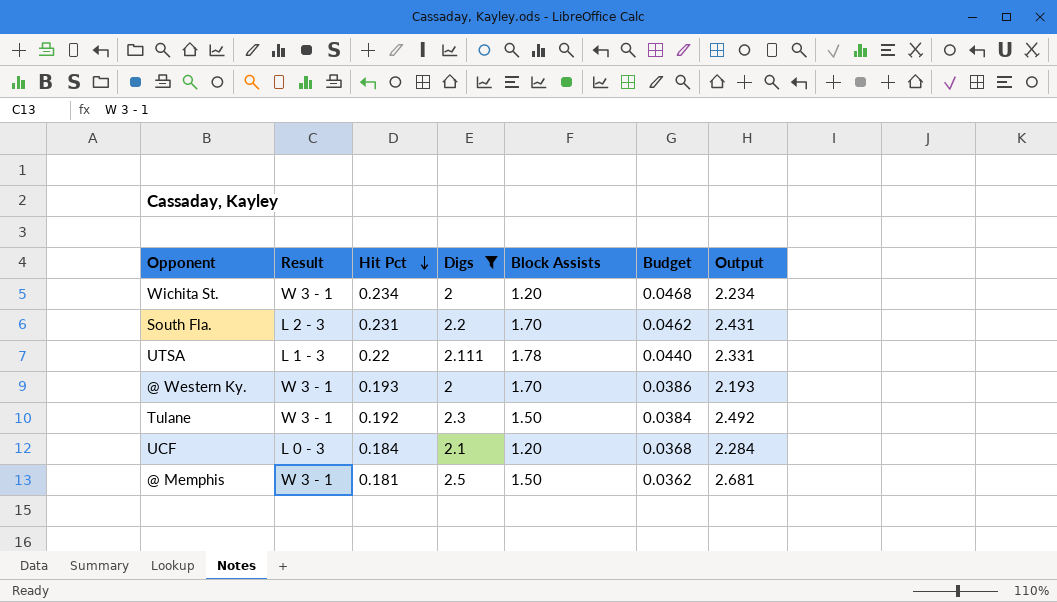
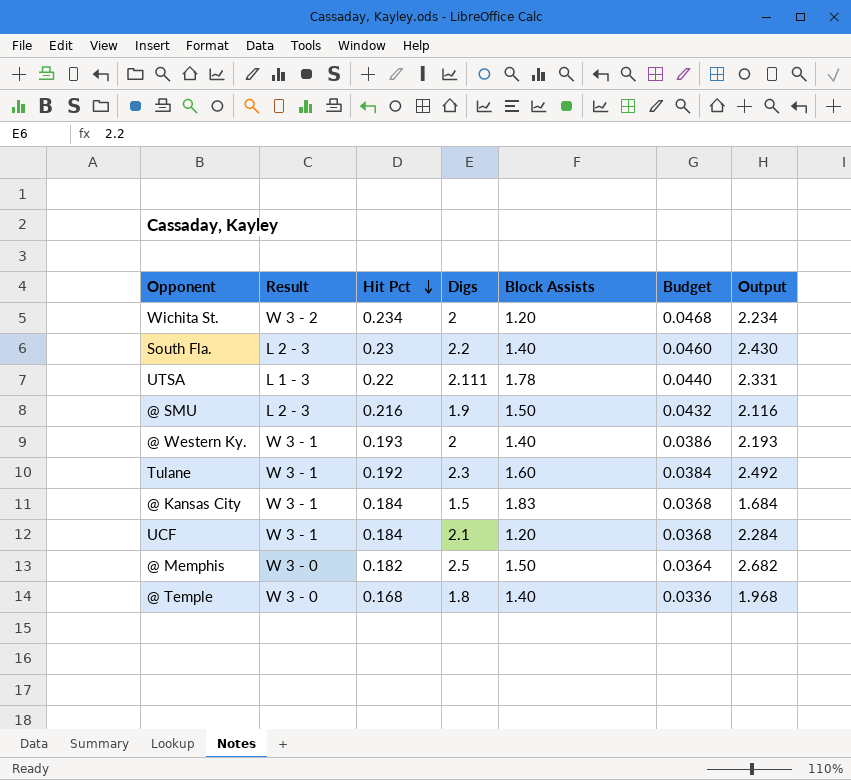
filter: Digs >= 2 -> none
Wichita St. | Result: W 3 - 1 -> W 3 - 2
South Fla. | Hit Pct: 0.231 -> 0.23
South Fla. | Block Assists: 1.70 -> 1.40
South Fla. | Budget: 0.0462 -> 0.0460
South Fla. | Output: 2.431 -> 2.430
@ Western Ky. | Block Assists: 1.70 -> 1.40
Tulane | Block Assists: 1.50 -> 1.60
UCF | Result: L 0 - 3 -> W 3 - 1
@ Memphis | Result: W 3 - 1 -> W 3 - 0
@ Memphis | Hit Pct: 0.181 -> 0.182
@ Memphis | Budget: 0.0362 -> 0.0364
@ Memphis | Output: 2.681 -> 2.682

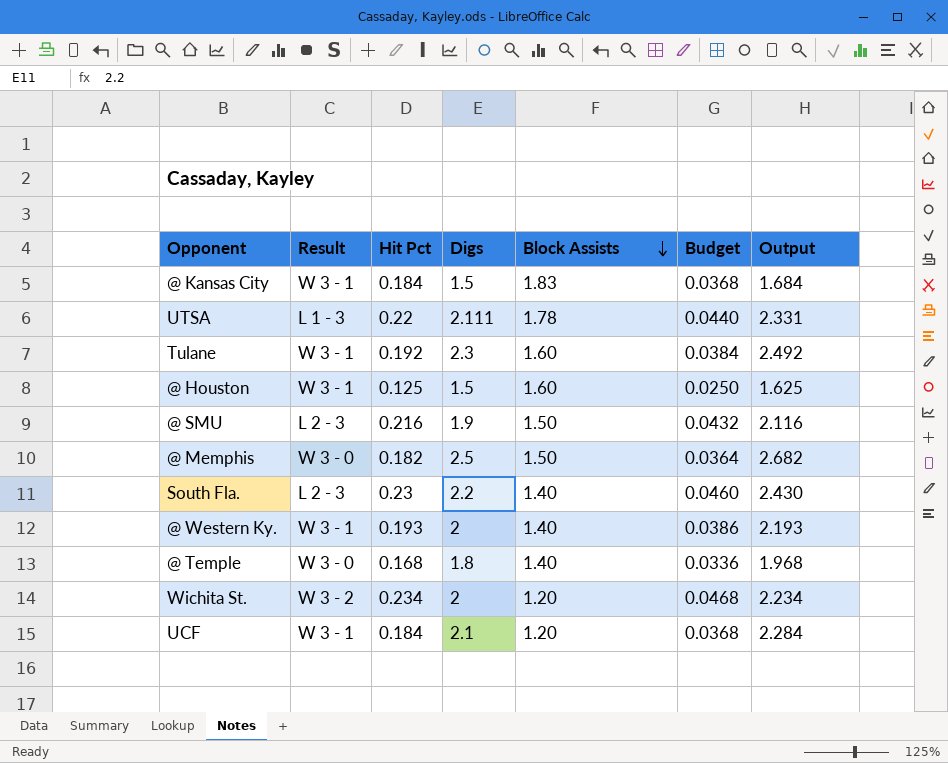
row order: Hit Pct descending -> Block Assists descending
row @ Houston: none -> W 3 - 1 | 0.125 | 1.5 | 1.60 | 0.0250 | 1.625

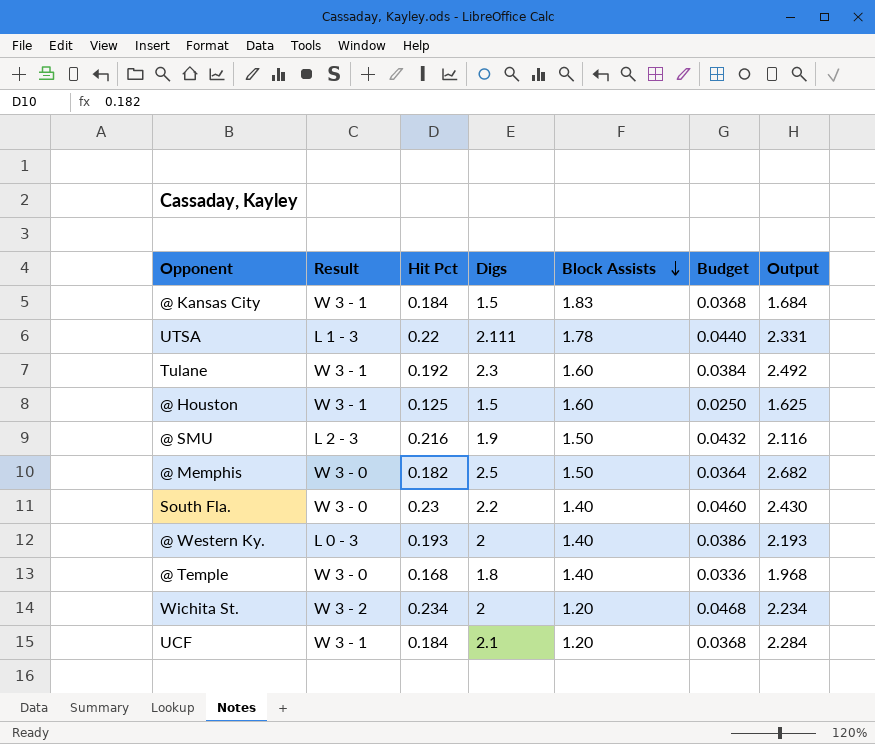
South Fla. | Result: L 2 - 3 -> W 3 - 0
@ Western Ky. | Result: W 3 - 1 -> L 0 - 3

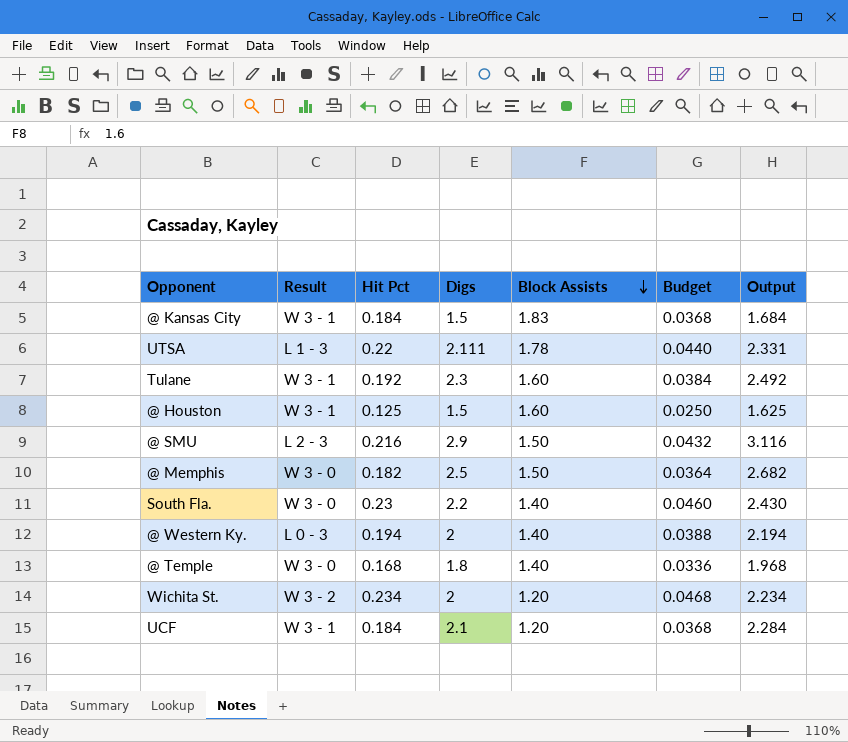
@ SMU | Digs: 1.9 -> 2.9
@ SMU | Output: 2.116 -> 3.116
@ Western Ky. | Hit Pct: 0.193 -> 0.194
@ Western Ky. | Budget: 0.0386 -> 0.0388
@ Western Ky. | Output: 2.193 -> 2.194

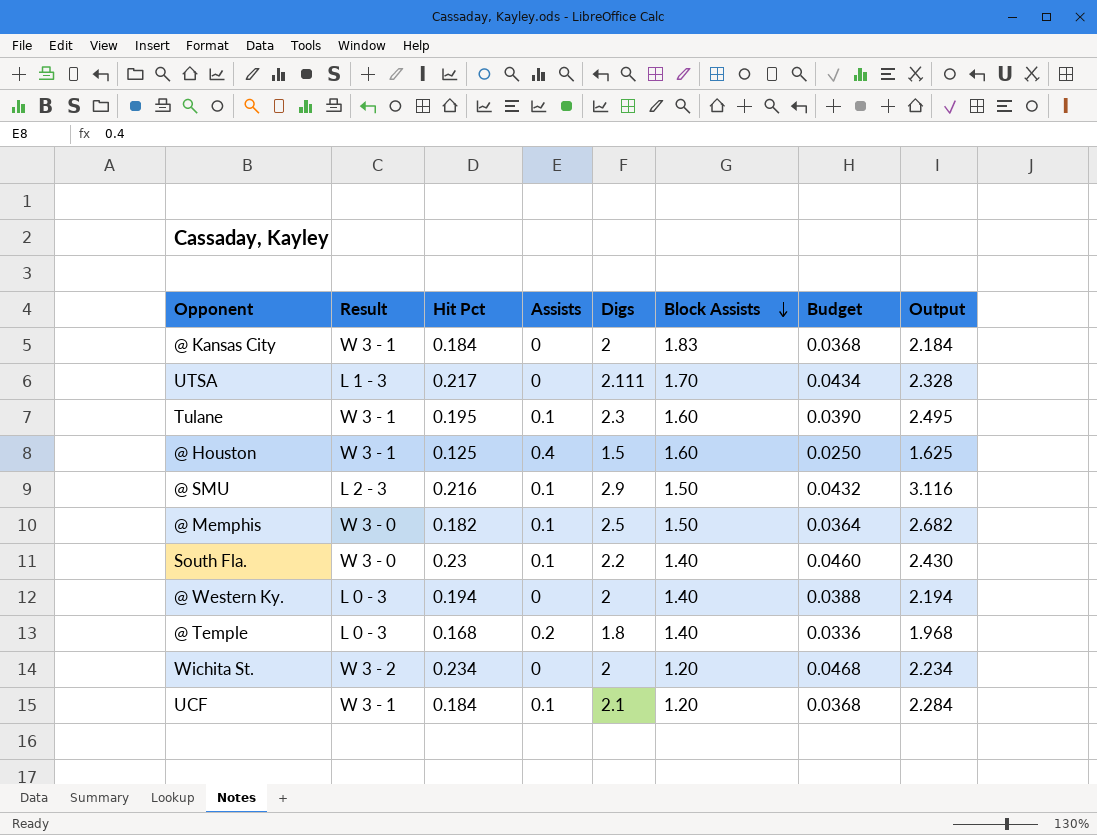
column Assists | position: none -> 4
@ Kansas City | Digs: 1.5 -> 2
@ Kansas City | Output: 1.684 -> 2.184
UTSA | Hit Pct: 0.22 -> 0.217
UTSA | Block Assists: 1.78 -> 1.70
UTSA | Budget: 0.0440 -> 0.0434
UTSA | Output: 2.331 -> 2.328
Tulane | Hit Pct: 0.192 -> 0.195
Tulane | Budget: 0.0384 -> 0.0390
Tulane | Output: 2.492 -> 2.495
@ Temple | Result: W 3 - 0 -> L 0 - 3

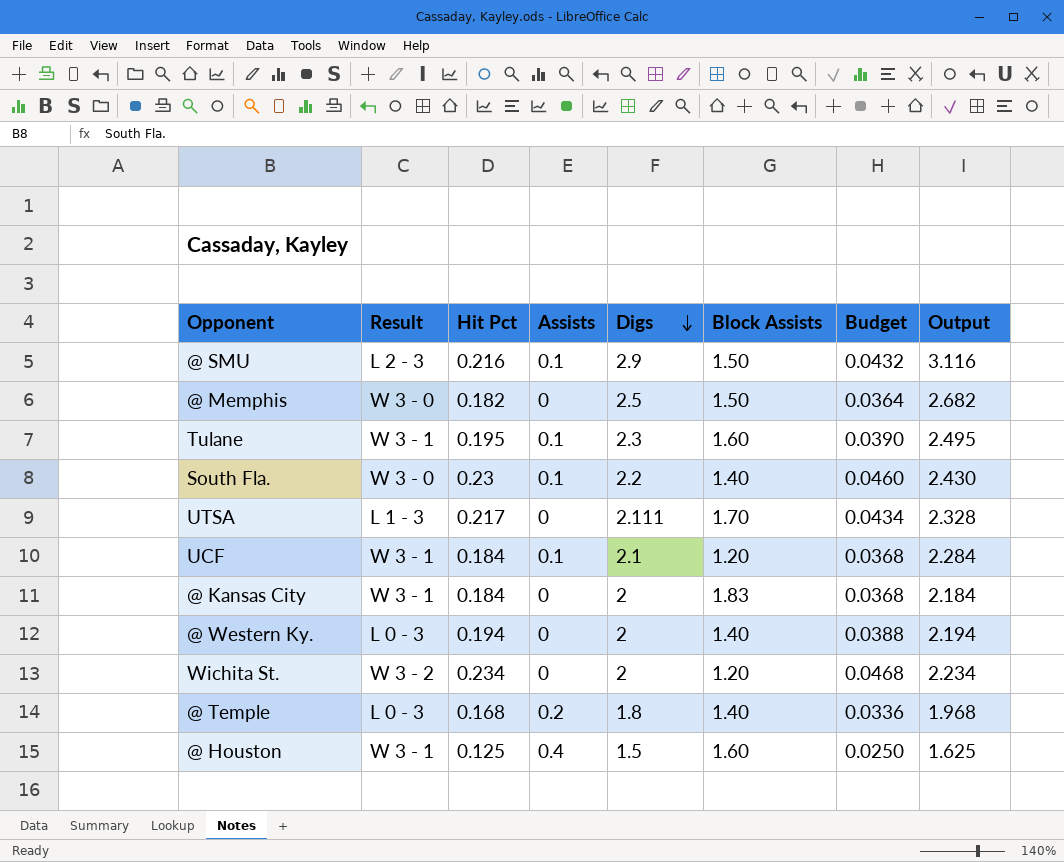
row order: Block Assists descending -> Digs descending
@ Memphis | Assists: 0.1 -> 0

